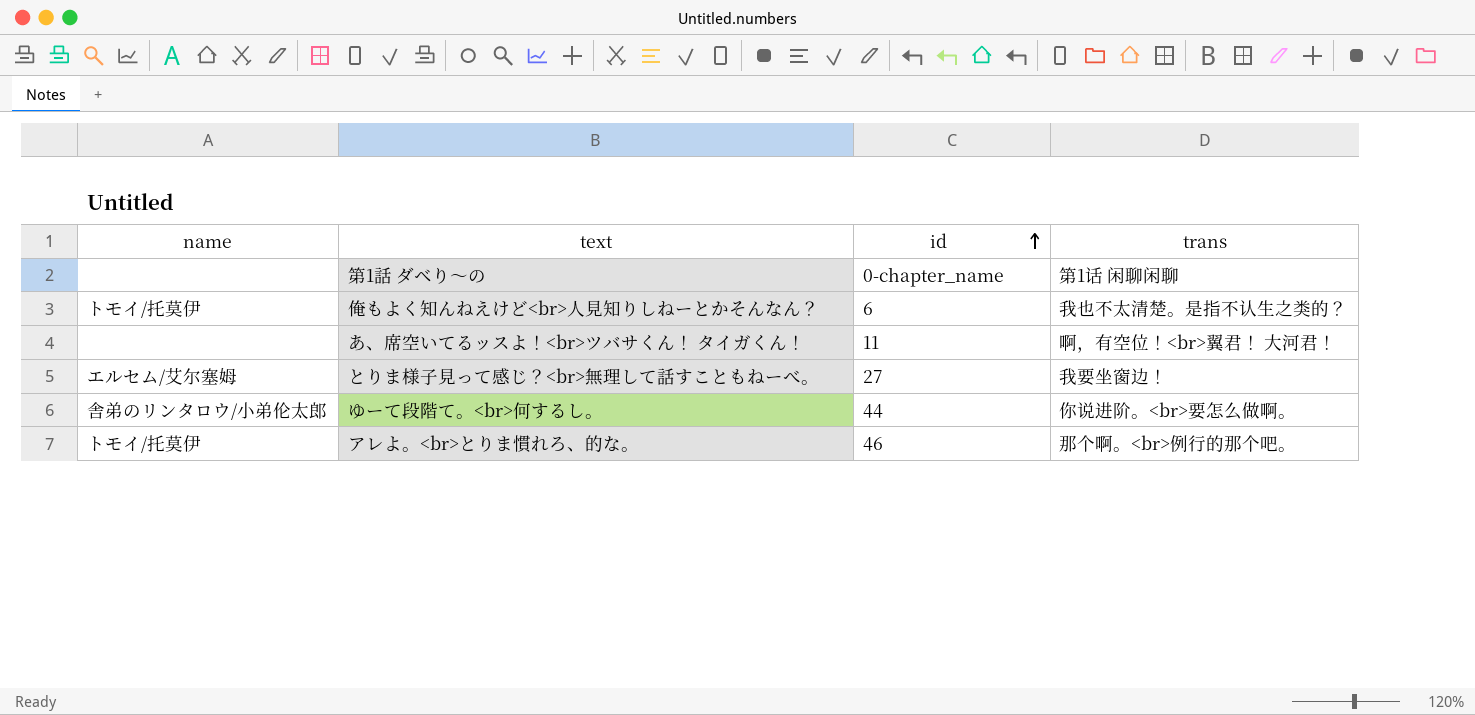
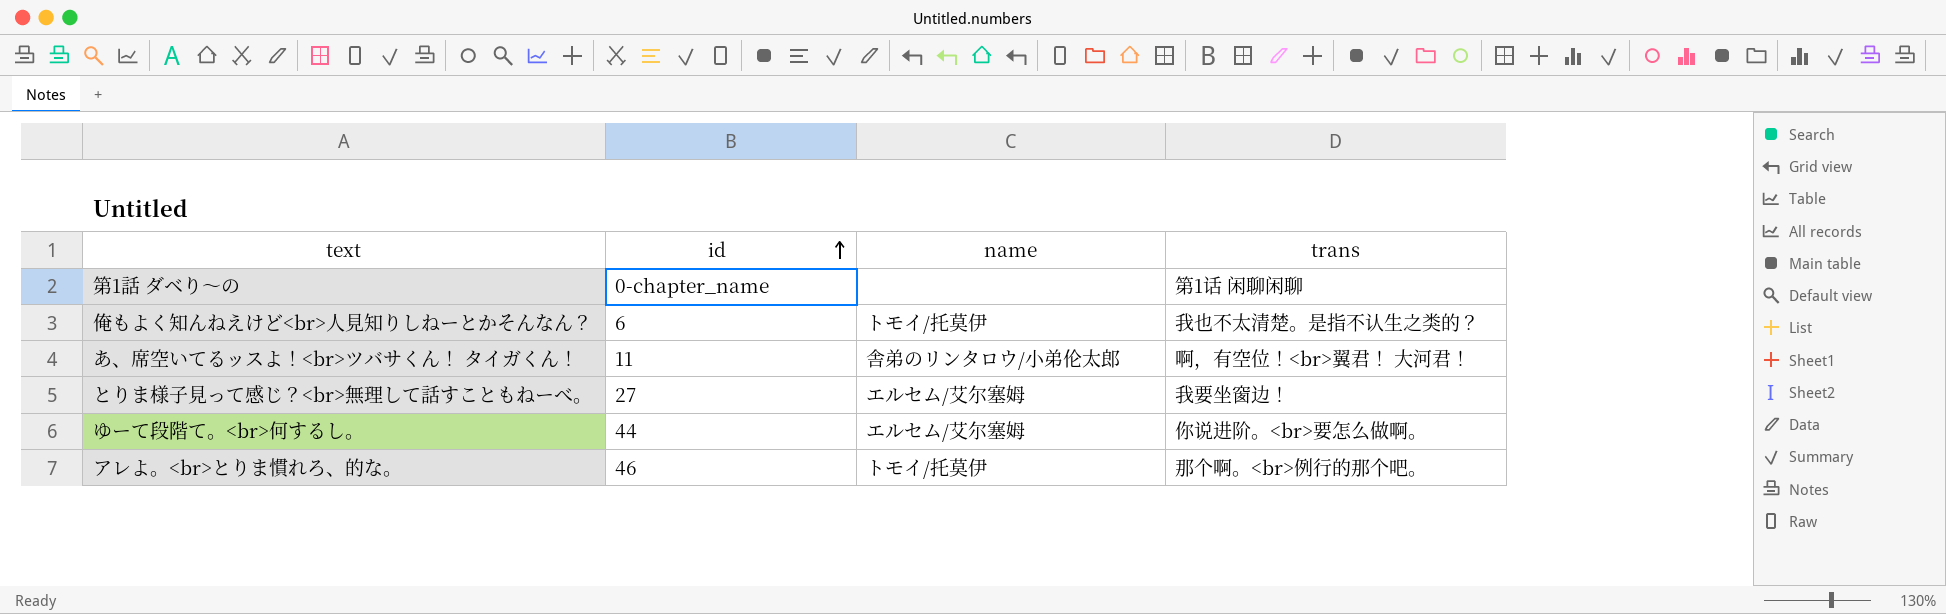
column name | position: 1 -> 3
あ、席空いてるッスよ！<br>ツバサくん！ タイガくん！ | name: none -> 舎弟のリンタロウ/小弟伦太郎
ゆーて段階て。<br>何するし。 | name: 舎弟のリンタロウ/小弟伦太郎 -> エルセム/艾尔塞姆

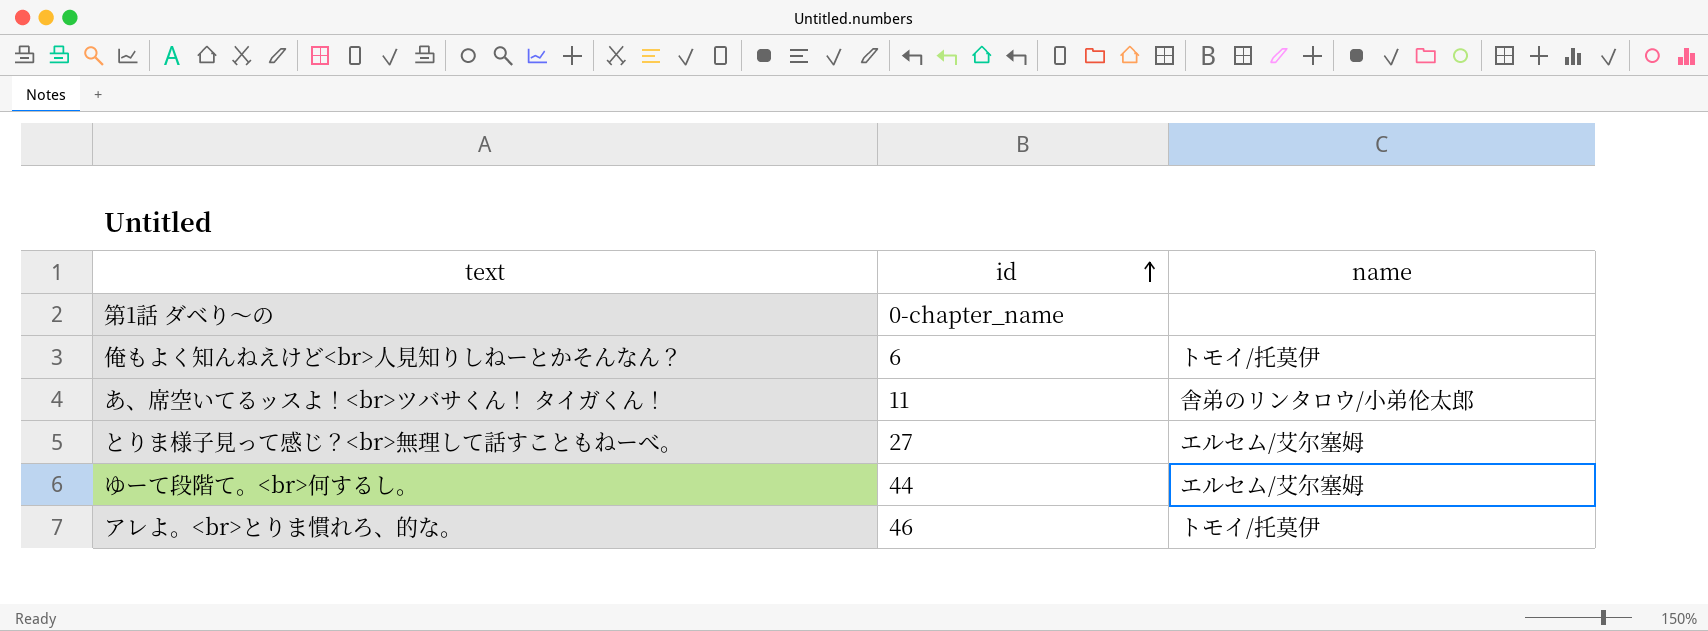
column trans | position: 4 -> none

